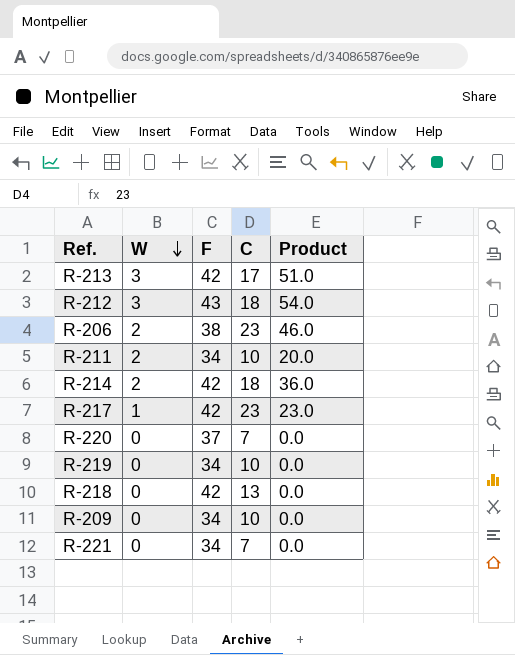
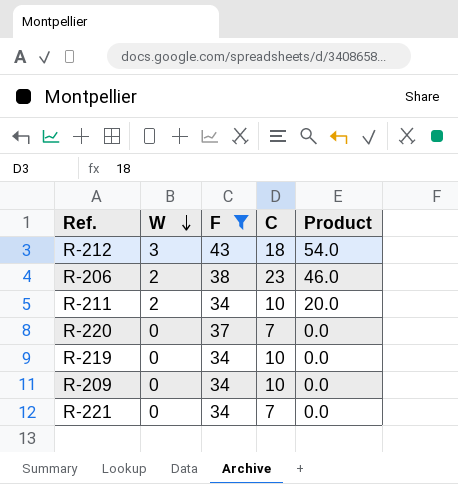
filter: none -> F != 42

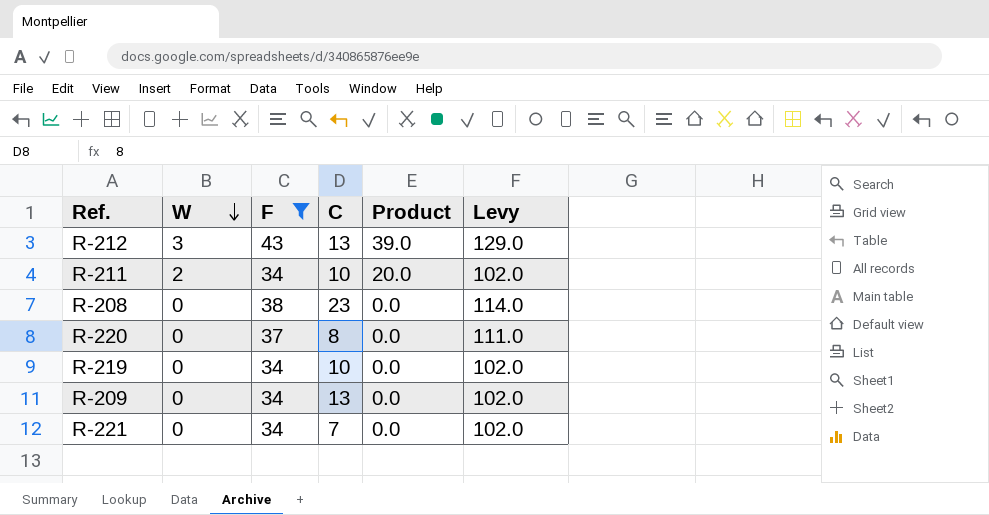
column Levy | formula: none -> [F] * 3
row R-206: 2 | 38 | 23 | 46.0 -> none
R-212 | C: 18 -> 13
R-212 | Product: 54.0 -> 39.0
row R-208: none -> 0 | 38 | 23 | 0.0 | 114.0
R-220 | C: 7 -> 8
R-209 | C: 10 -> 13

